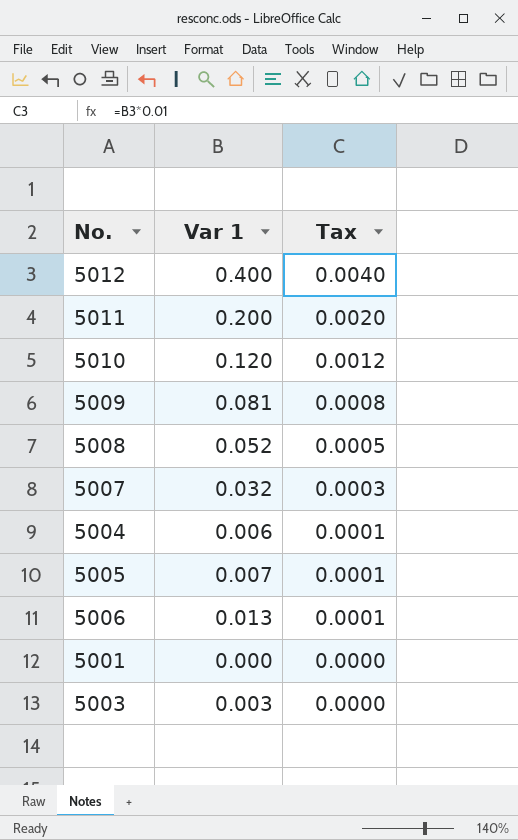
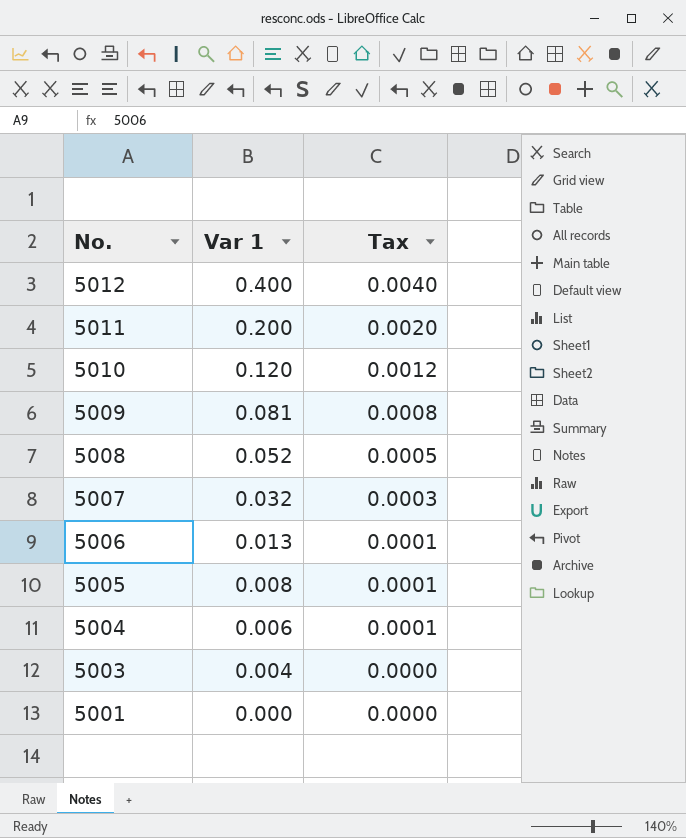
row order: Tax descending -> No. descending
5005 | Var 1: 0.007 -> 0.008
5003 | Var 1: 0.003 -> 0.004

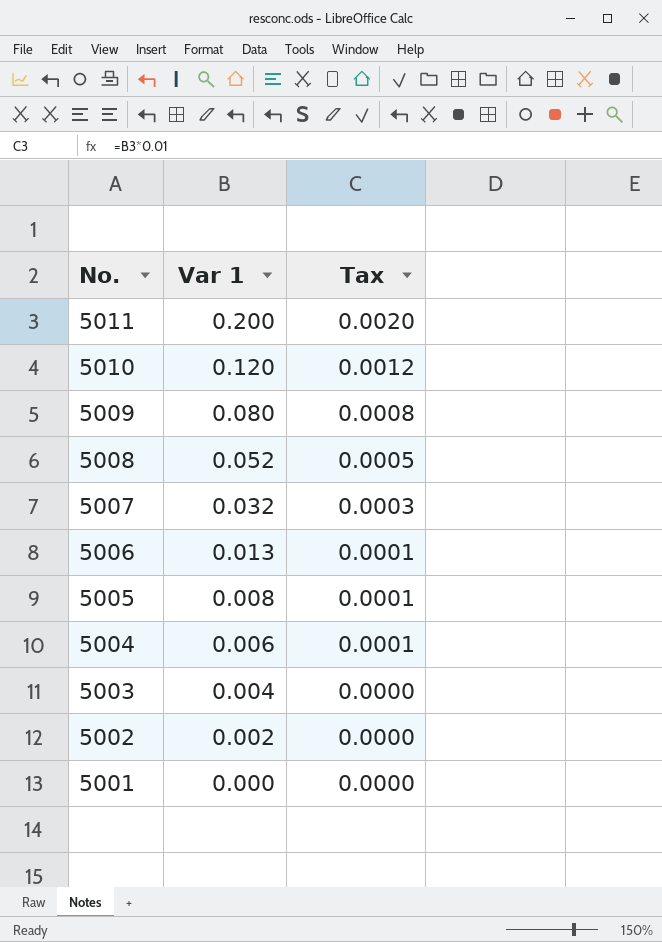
row 5012: 0.400 | 0.0040 -> none
5009 | Var 1: 0.081 -> 0.080
row 5002: none -> 0.002 | 0.0000

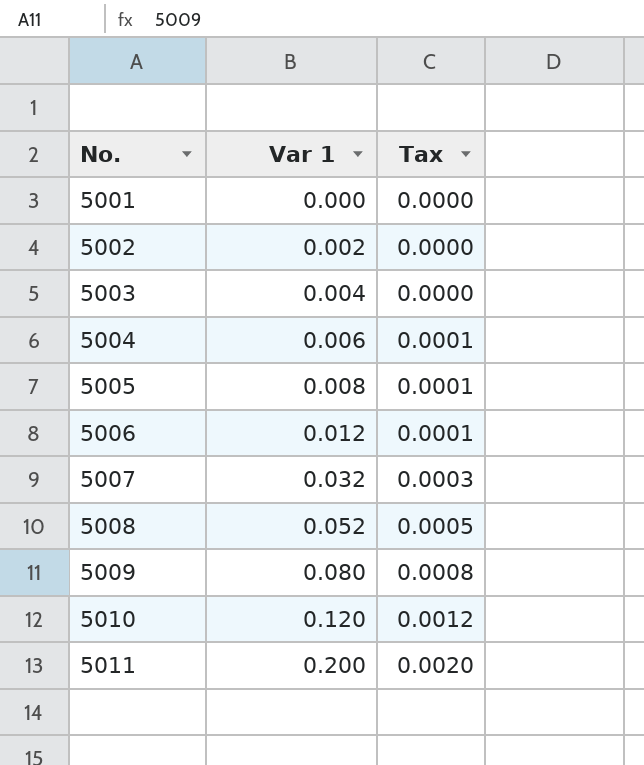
row order: No. descending -> No. ascending
5006 | Var 1: 0.013 -> 0.012

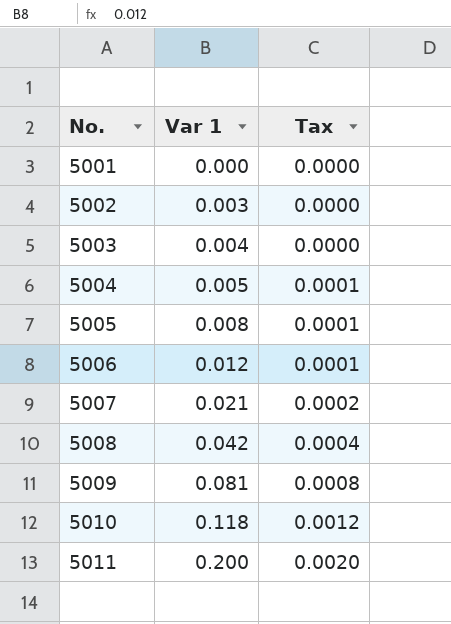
5002 | Var 1: 0.002 -> 0.003
5004 | Var 1: 0.006 -> 0.005
5007 | Var 1: 0.032 -> 0.021
5007 | Tax: 0.0003 -> 0.0002
5008 | Var 1: 0.052 -> 0.042
5008 | Tax: 0.0005 -> 0.0004
5009 | Var 1: 0.080 -> 0.081
5010 | Var 1: 0.120 -> 0.118

